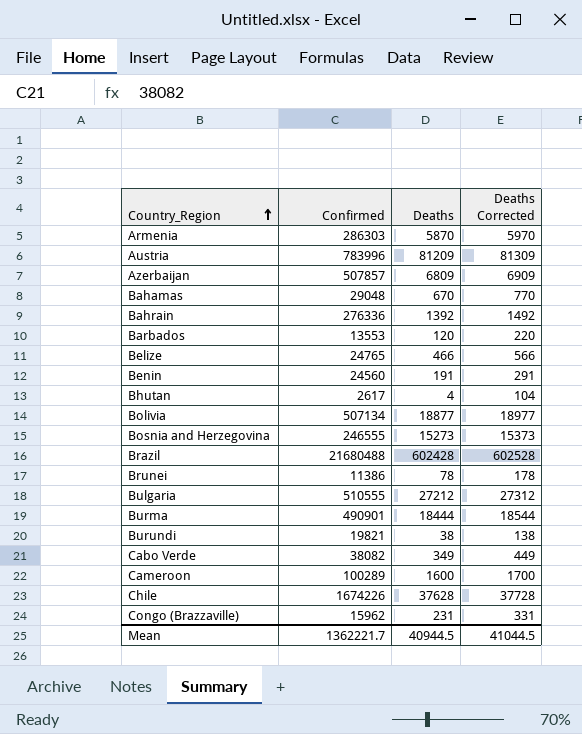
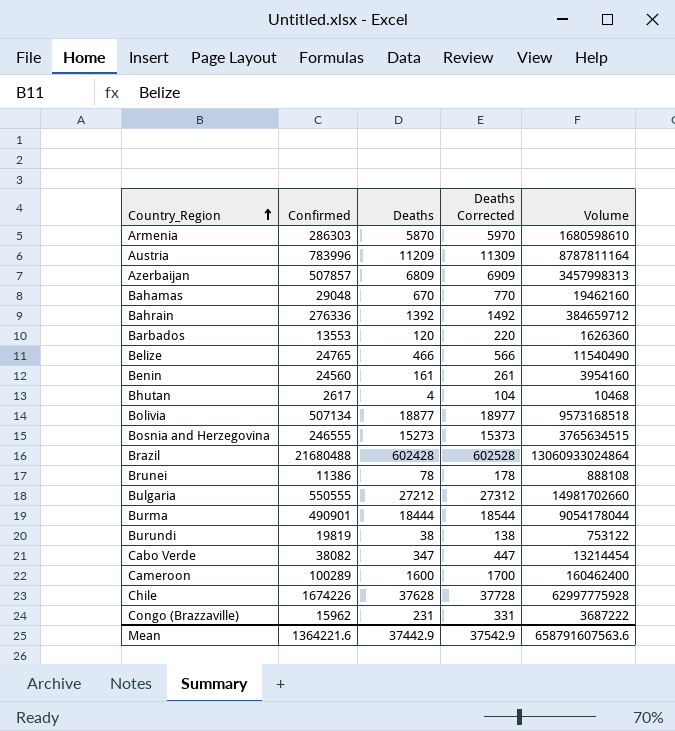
column Volume | formula: none -> [Confirmed] * [Deaths]
Austria | Deaths: 81209 -> 11209
Austria | Deaths Corrected: 81309 -> 11309
Benin | Deaths: 191 -> 161
Benin | Deaths Corrected: 291 -> 261
Bulgaria | Confirmed: 510555 -> 550555
Burundi | Confirmed: 19821 -> 19819
Cabo Verde | Deaths: 349 -> 347
Cabo Verde | Deaths Corrected: 449 -> 447
Mean | Confirmed: 1362221.7 -> 1364221.6
Mean | Deaths: 40944.5 -> 37442.9
Mean | Deaths Corrected: 41044.5 -> 37542.9

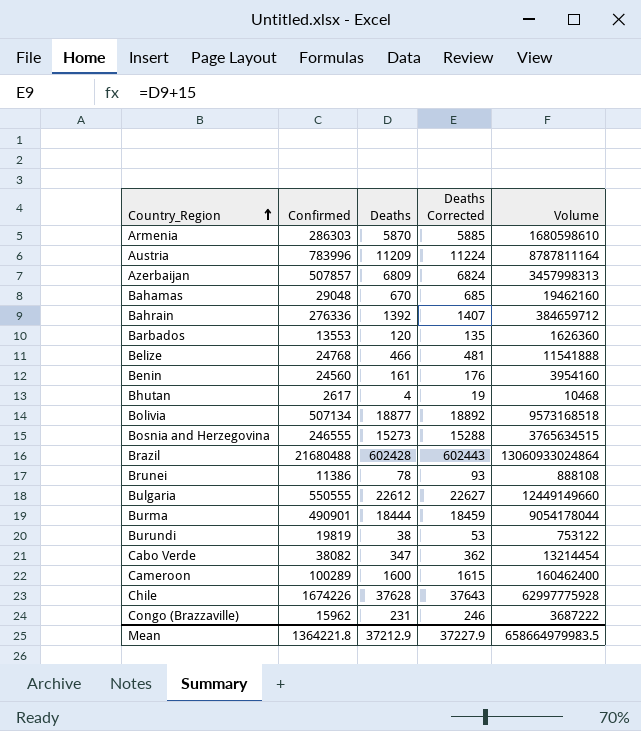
column Deaths Corrected | formula: [Deaths] + 100 -> [Deaths] + 15
Belize | Confirmed: 24765 -> 24768
Belize | Volume: 11540490 -> 11541888
Bulgaria | Deaths: 27212 -> 22612
Bulgaria | Volume: 14981702660 -> 12449149660
Mean | Confirmed: 1364221.6 -> 1364221.8
Mean | Deaths: 37442.9 -> 37212.9
Mean | Deaths Corrected: 37542.9 -> 37227.9
Mean | Volume: 658791607563.6 -> 658664979983.5

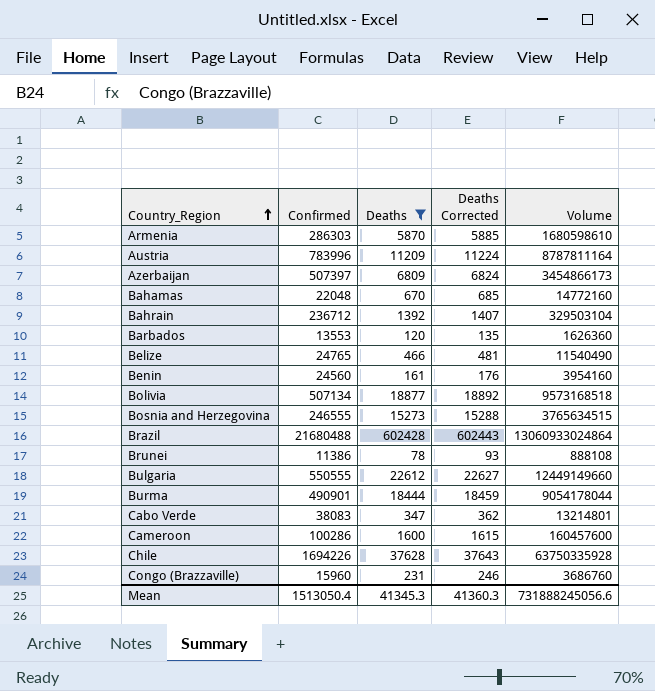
filter: none -> Deaths >= 78
Azerbaijan | Confirmed: 507857 -> 507397
Azerbaijan | Volume: 3457998313 -> 3454866173
Bahamas | Confirmed: 29048 -> 22048
Bahamas | Volume: 19462160 -> 14772160
Bahrain | Confirmed: 276336 -> 236712
Bahrain | Volume: 384659712 -> 329503104
Belize | Confirmed: 24768 -> 24765
Belize | Volume: 11541888 -> 11540490
Cabo Verde | Confirmed: 38082 -> 38083
Cabo Verde | Volume: 13214454 -> 13214801
Cameroon | Confirmed: 100289 -> 100286
Cameroon | Volume: 160462400 -> 160457600
Chile | Confirmed: 1674226 -> 1694226
Chile | Volume: 62997775928 -> 63750335928
Congo (Brazzaville) | Confirmed: 15962 -> 15960
Congo (Brazzaville) | Volume: 3687222 -> 3686760
Mean | Confirmed: 1364221.8 -> 1513050.4
Mean | Deaths: 37212.9 -> 41345.3
Mean | Deaths Corrected: 37227.9 -> 41360.3
Mean | Volume: 658664979983.5 -> 731888245056.6

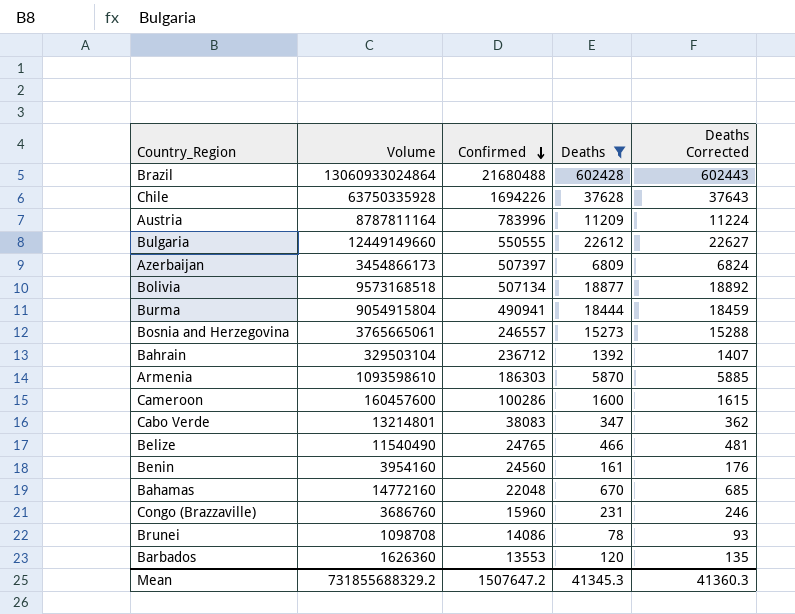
row order: Country_Region ascending -> Confirmed descending
column Volume | position: 5 -> 2
Burma | Volume: 9054178044 -> 9054915804
Burma | Confirmed: 490901 -> 490941
Bosnia and Herzegovina | Volume: 3765634515 -> 3765665061
Bosnia and Herzegovina | Confirmed: 246555 -> 246557
Armenia | Volume: 1680598610 -> 1093598610
Armenia | Confirmed: 286303 -> 186303
Brunei | Volume: 888108 -> 1098708
Brunei | Confirmed: 11386 -> 14086
Mean | Volume: 731888245056.6 -> 731855688329.2
Mean | Confirmed: 1513050.4 -> 1507647.2

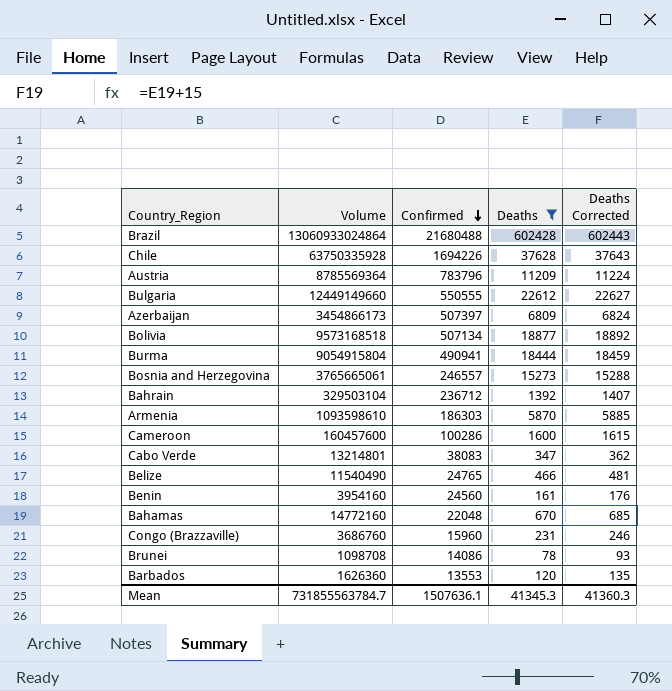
Austria | Volume: 8787811164 -> 8785569364
Austria | Confirmed: 783996 -> 783796
Mean | Volume: 731855688329.2 -> 731855563784.7
Mean | Confirmed: 1507647.2 -> 1507636.1

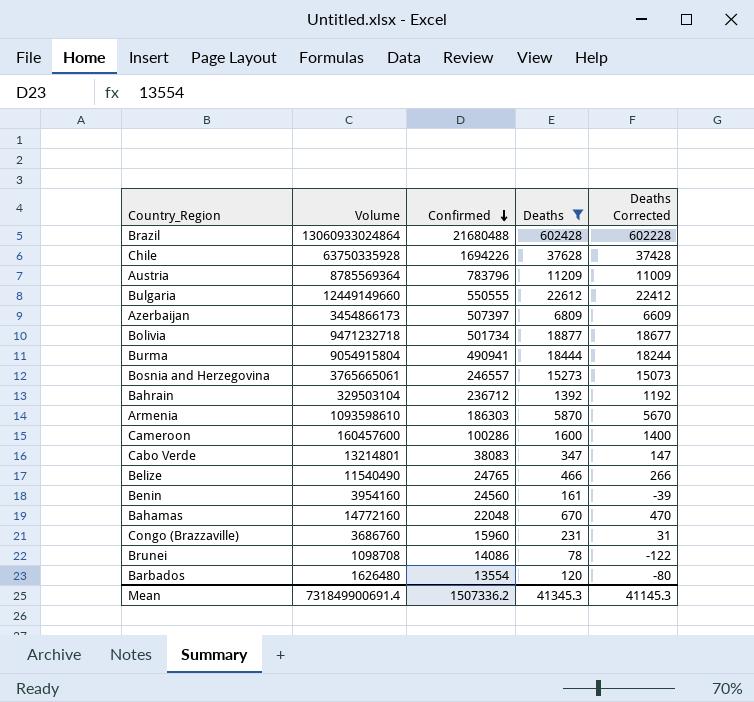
column Deaths Corrected | formula: [Deaths] + 15 -> [Deaths] - 200
Bolivia | Volume: 9573168518 -> 9471232718
Bolivia | Confirmed: 507134 -> 501734
Barbados | Volume: 1626360 -> 1626480
Barbados | Confirmed: 13553 -> 13554
Mean | Volume: 731855563784.7 -> 731849900691.4
Mean | Confirmed: 1507636.1 -> 1507336.2
Mean | Deaths Corrected: 41360.3 -> 41145.3

